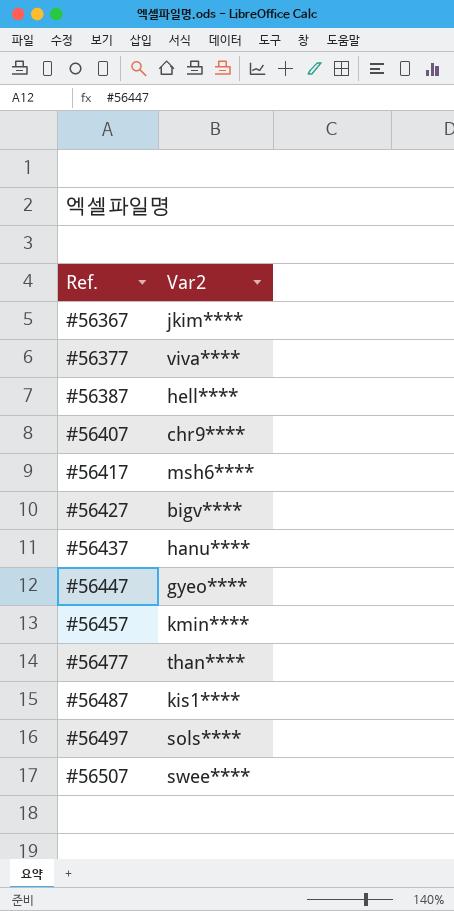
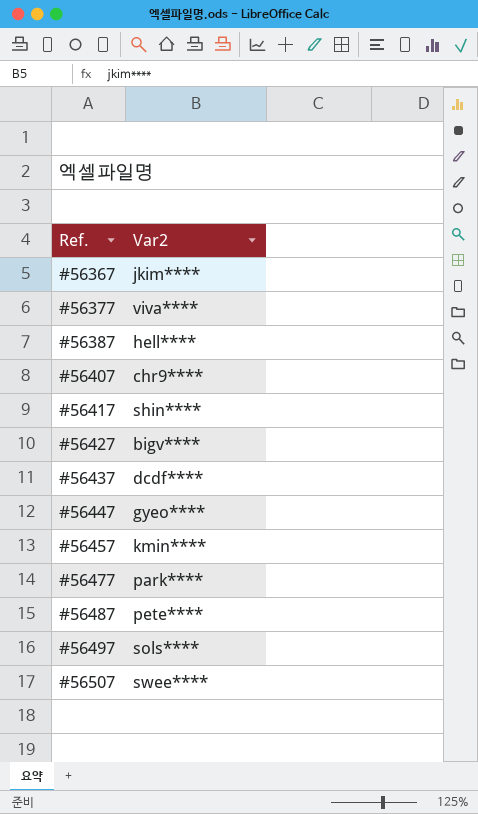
#56417 | Var2: msh6**** -> shin****
#56437 | Var2: hanu**** -> dcdf****
#56477 | Var2: than**** -> park****
#56487 | Var2: kis1**** -> pete****

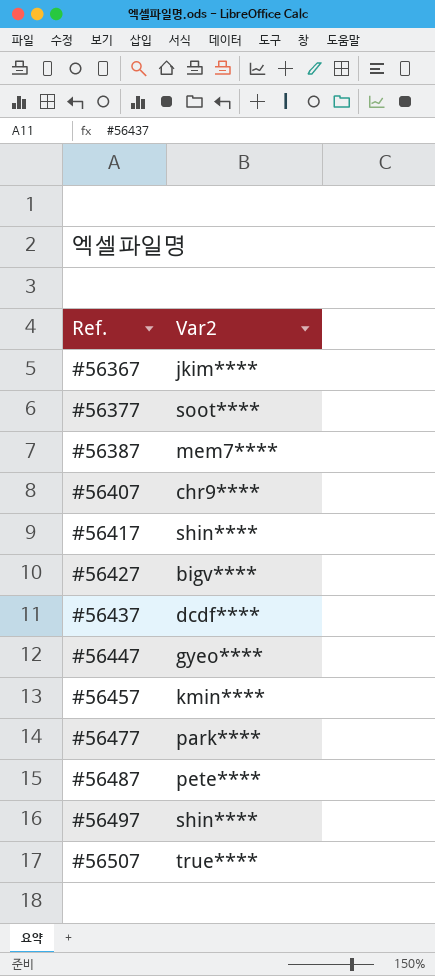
#56377 | Var2: viva**** -> soot****
#56387 | Var2: hell**** -> mem7****
#56497 | Var2: sols**** -> shin****
#56507 | Var2: swee**** -> true****

